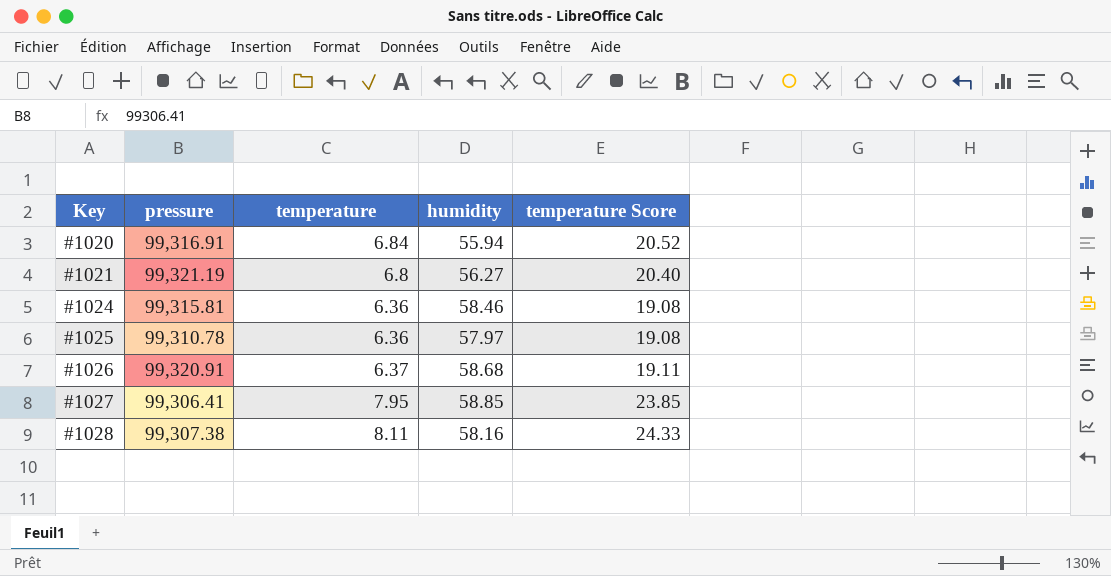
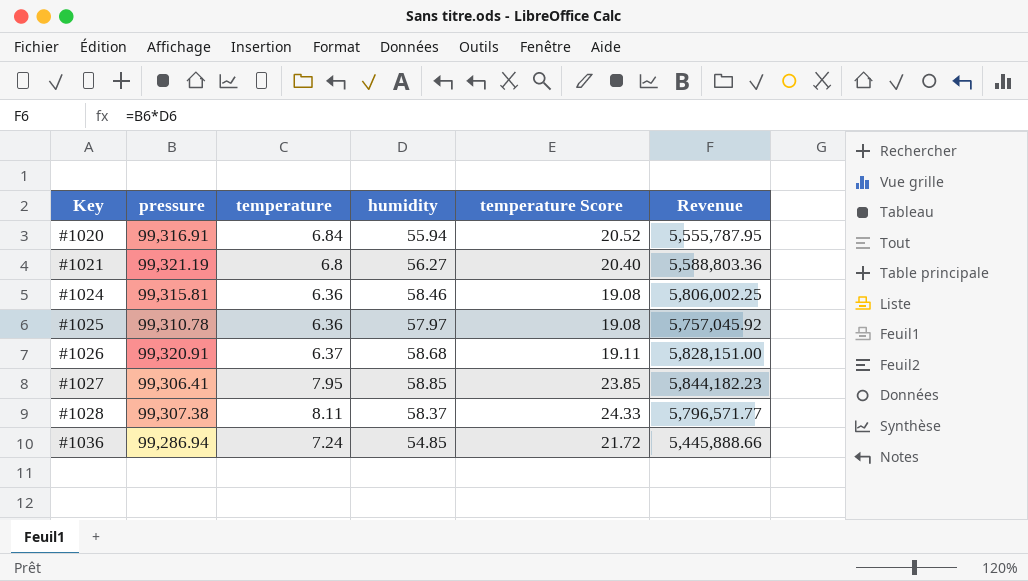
column Revenue | formula: none -> [pressure] * [humidity]
#1028 | humidity: 58.16 -> 58.37
row #1036: none -> 99,286.94 | 7.24 | 54.85 | 21.72 | 5,445,888.66

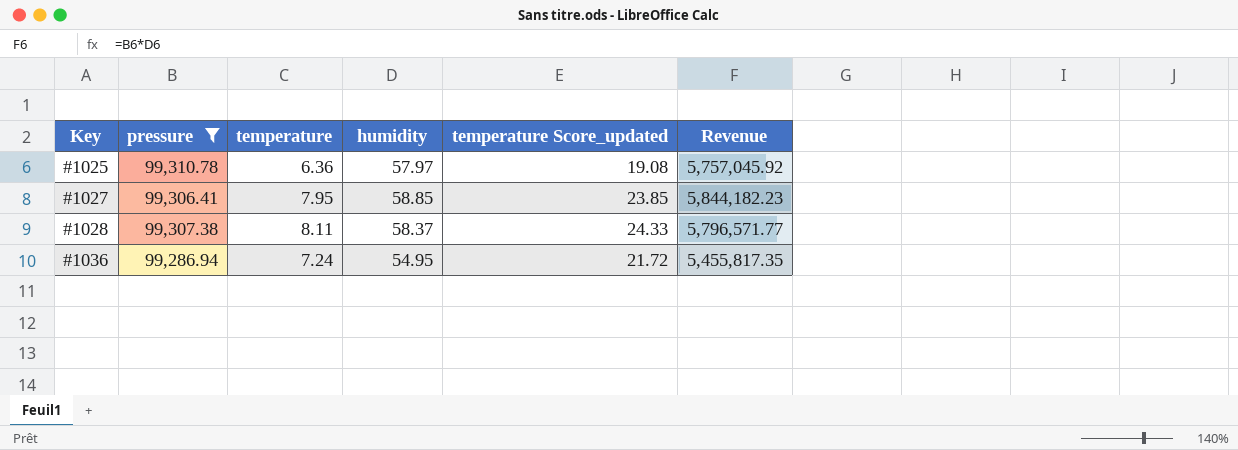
filter: none -> pressure <= 99,310.78
column name: temperature Score -> temperature Score_updated
#1036 | humidity: 54.85 -> 54.95
#1036 | Revenue: 5,445,888.66 -> 5,455,817.35

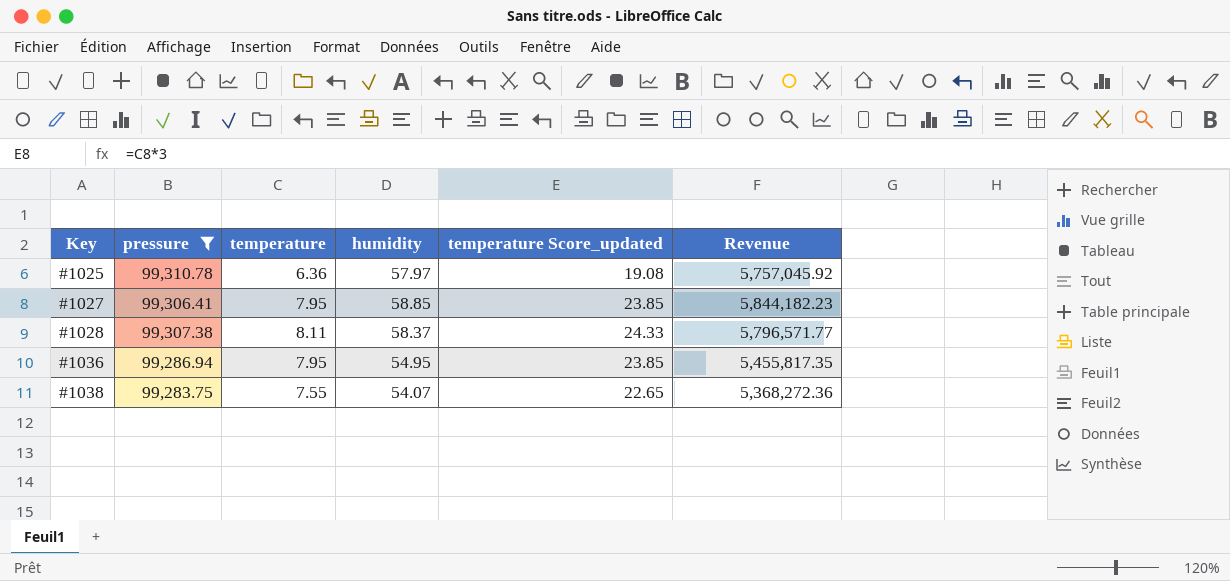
#1036 | temperature: 7.24 -> 7.95
#1036 | temperature Score_updated: 21.72 -> 23.85
row #1038: none -> 99,283.75 | 7.55 | 54.07 | 22.65 | 5,368,272.36

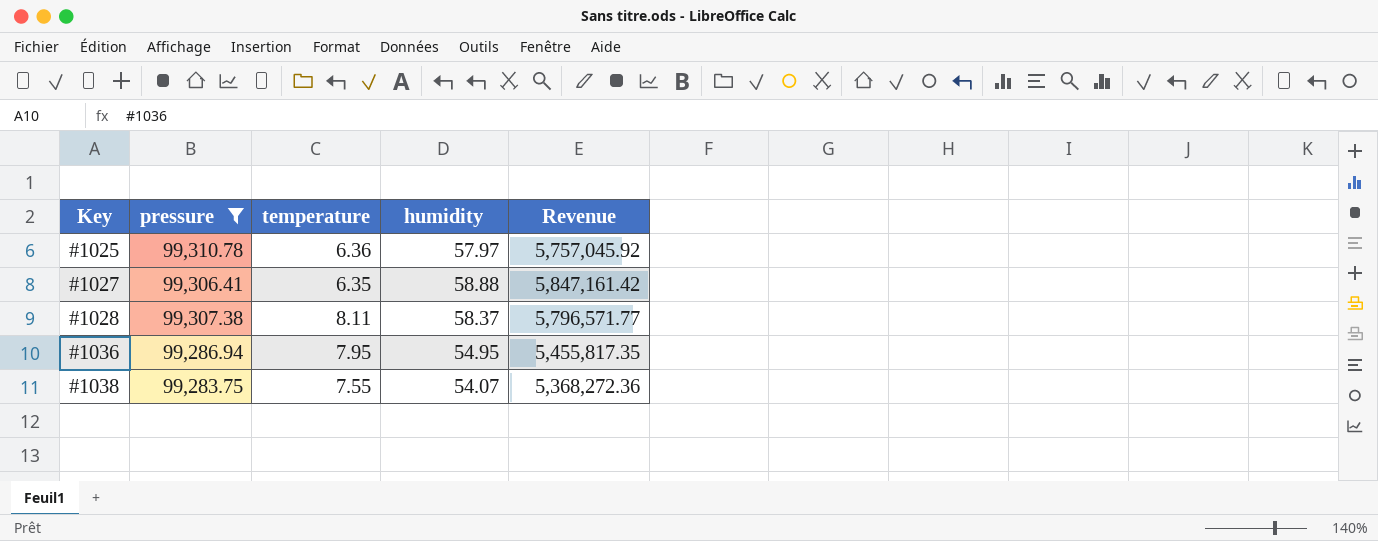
column temperature Score_updated | formula: [temperature] * 3 -> none
#1027 | temperature: 7.95 -> 6.35
#1027 | humidity: 58.85 -> 58.88
#1027 | Revenue: 5,844,182.23 -> 5,847,161.42

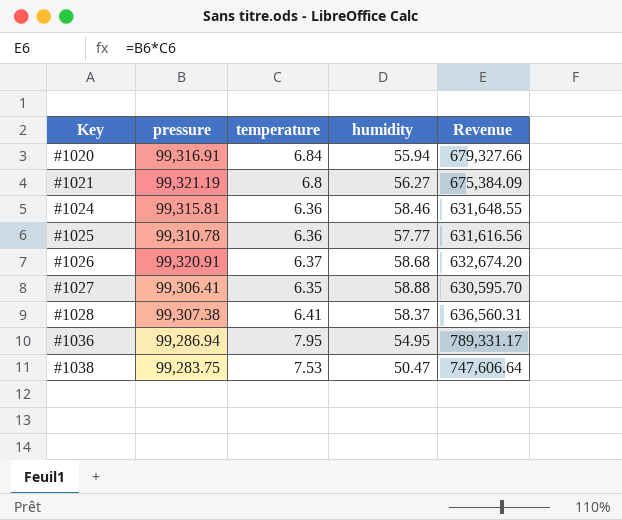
filter: pressure <= 99,310.78 -> none
column Revenue | formula: [pressure] * [humidity] -> [pressure] * [temperature]
#1025 | humidity: 57.97 -> 57.77
#1028 | temperature: 8.11 -> 6.41
#1038 | temperature: 7.55 -> 7.53
#1038 | humidity: 54.07 -> 50.47

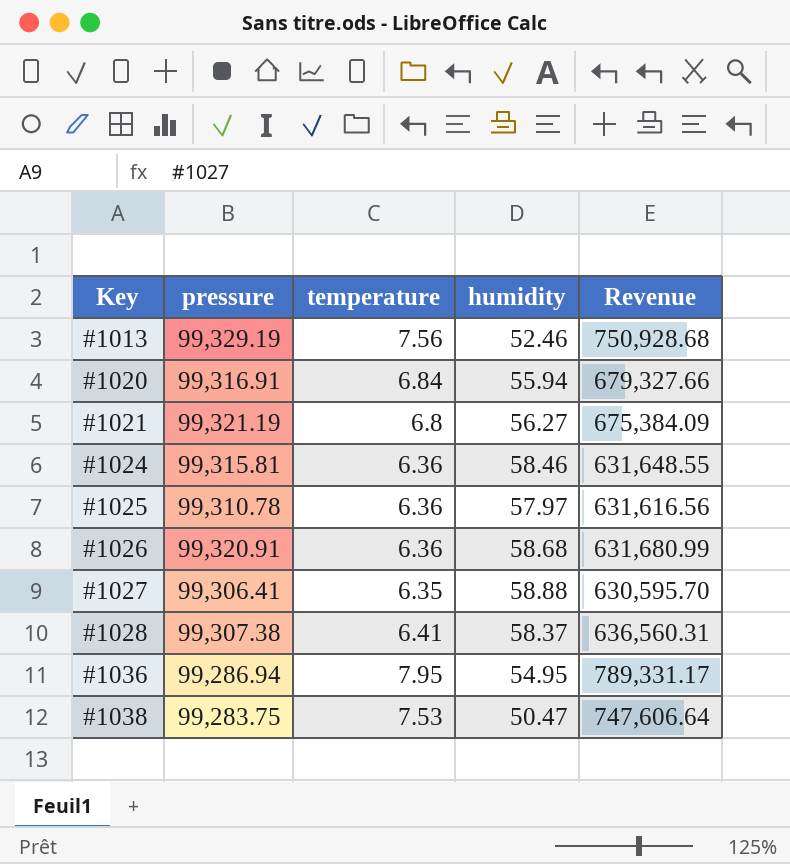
row #1013: none -> 99,329.19 | 7.56 | 52.46 | 750,928.68
#1025 | humidity: 57.77 -> 57.97
#1026 | temperature: 6.37 -> 6.36
#1026 | Revenue: 632,674.20 -> 631,680.99

